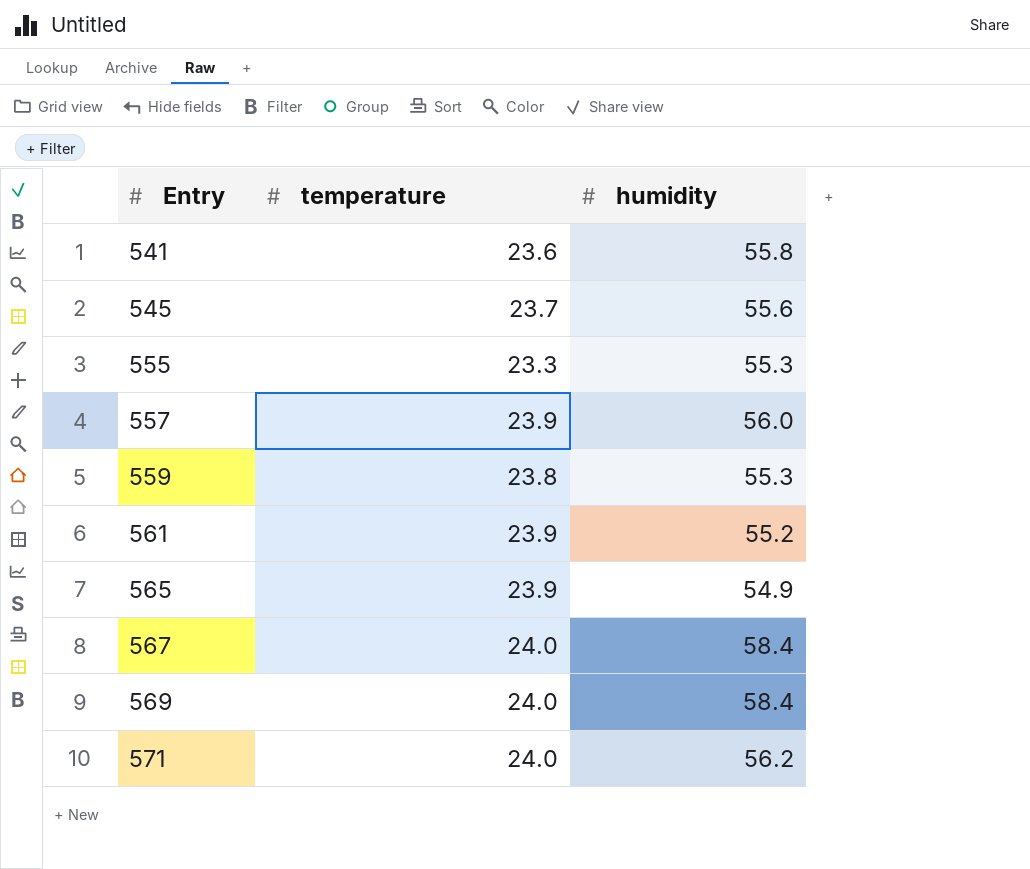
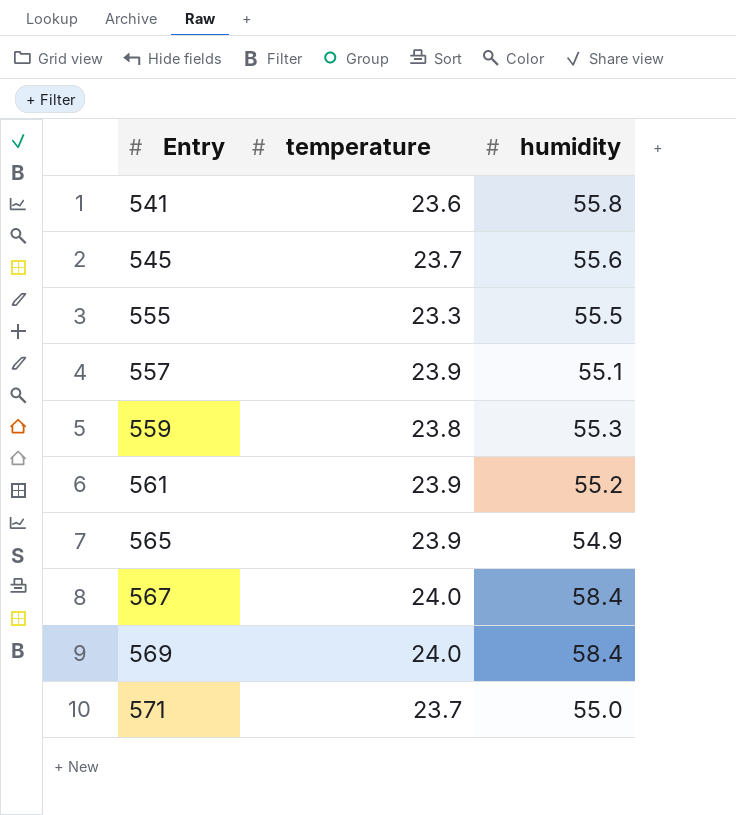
555 | humidity: 55.3 -> 55.5
557 | humidity: 56.0 -> 55.1
571 | temperature: 24.0 -> 23.7
571 | humidity: 56.2 -> 55.0

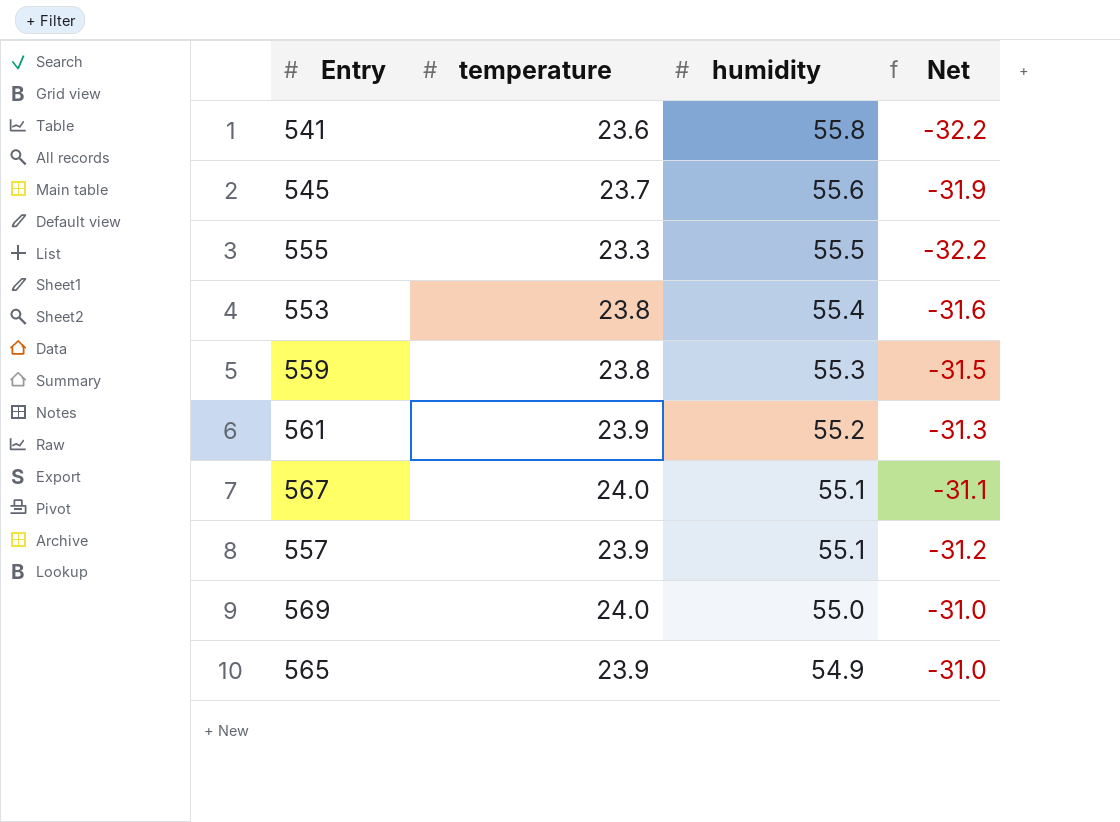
row order: Entry ascending -> humidity descending
column Net | formula: none -> [temperature] - [humidity]
row 571: 23.7 | 55.0 -> none
row 553: none -> 23.8 | 55.4 | -31.6
567 | humidity: 58.4 -> 55.1
569 | humidity: 58.4 -> 55.0

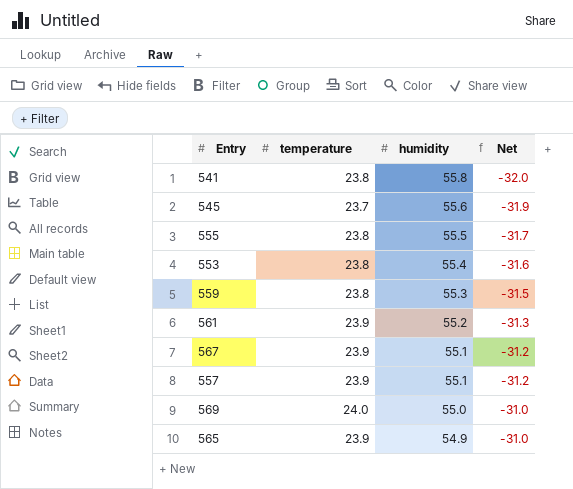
541 | temperature: 23.6 -> 23.8
541 | Net: -32.2 -> -32.0
555 | temperature: 23.3 -> 23.8
555 | Net: -32.2 -> -31.7
567 | temperature: 24.0 -> 23.9
567 | Net: -31.1 -> -31.2

